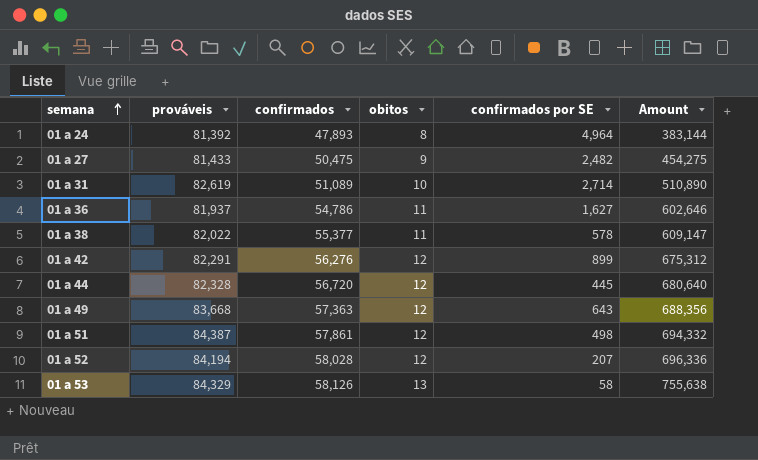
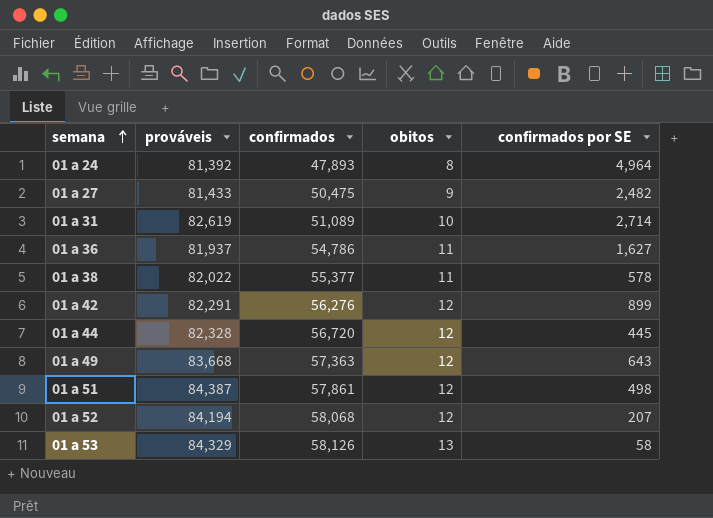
column Amount | formula: [confirmados] * [obitos] -> none
01 a 52 | confirmados: 58,028 -> 58,068

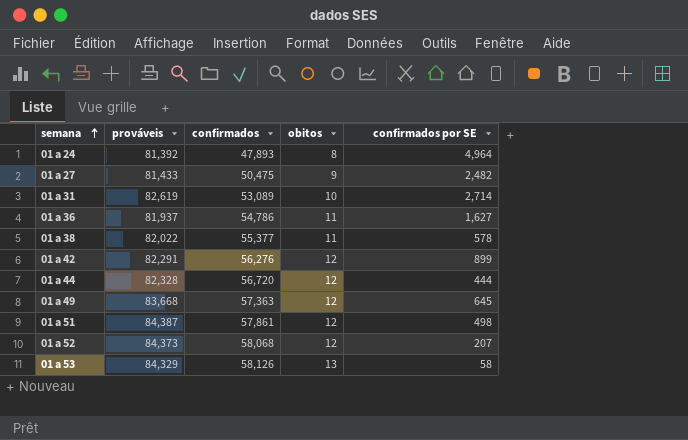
01 a 31 | confirmados: 51,089 -> 53,089
01 a 44 | confirmados por SE: 445 -> 444
01 a 49 | confirmados por SE: 643 -> 645
01 a 52 | prováveis: 84,194 -> 84,373

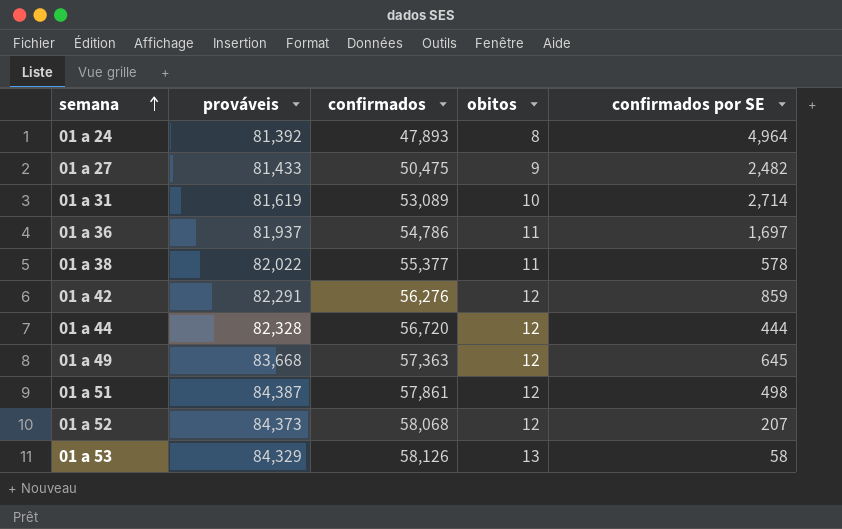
01 a 31 | prováveis: 82,619 -> 81,619
01 a 36 | confirmados por SE: 1,627 -> 1,697
01 a 42 | confirmados por SE: 899 -> 859

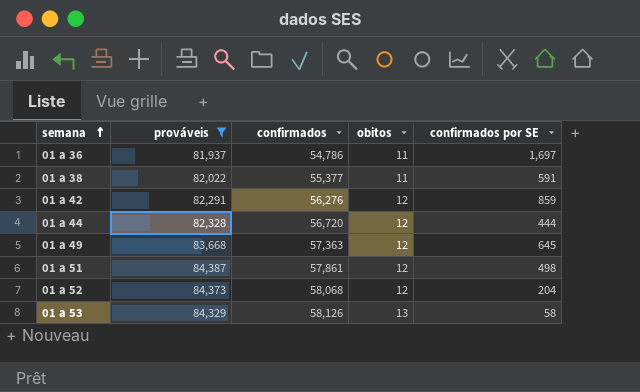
filter: none -> prováveis >= 81,937
01 a 38 | confirmados por SE: 578 -> 591
01 a 52 | confirmados por SE: 207 -> 204

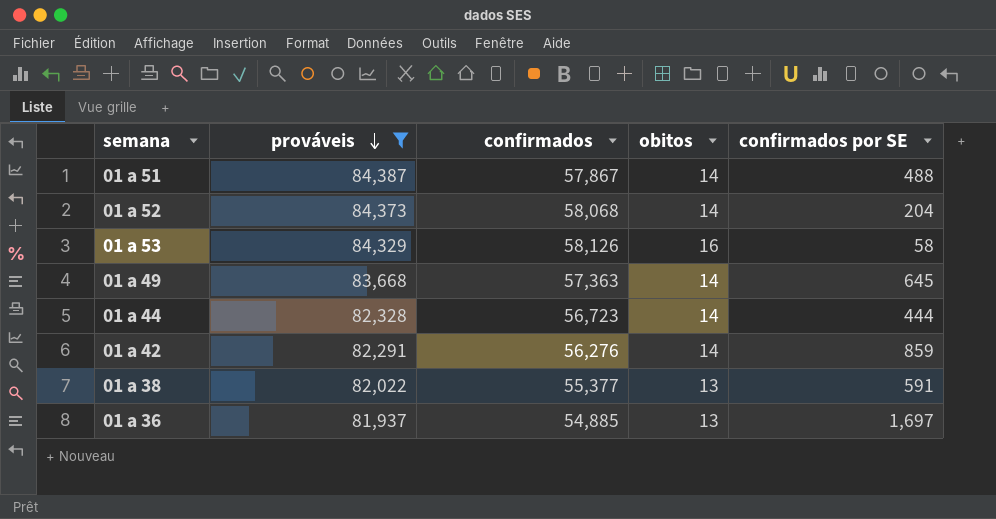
row order: semana ascending -> prováveis descending
01 a 51 | confirmados: 57,861 -> 57,867
01 a 51 | obitos: 12 -> 14
01 a 51 | confirmados por SE: 498 -> 488
01 a 52 | obitos: 12 -> 14
01 a 53 | obitos: 13 -> 16
01 a 49 | obitos: 12 -> 14
01 a 44 | confirmados: 56,720 -> 56,723
01 a 44 | obitos: 12 -> 14
01 a 42 | obitos: 12 -> 14
01 a 38 | obitos: 11 -> 13
01 a 36 | confirmados: 54,786 -> 54,885
01 a 36 | obitos: 11 -> 13

